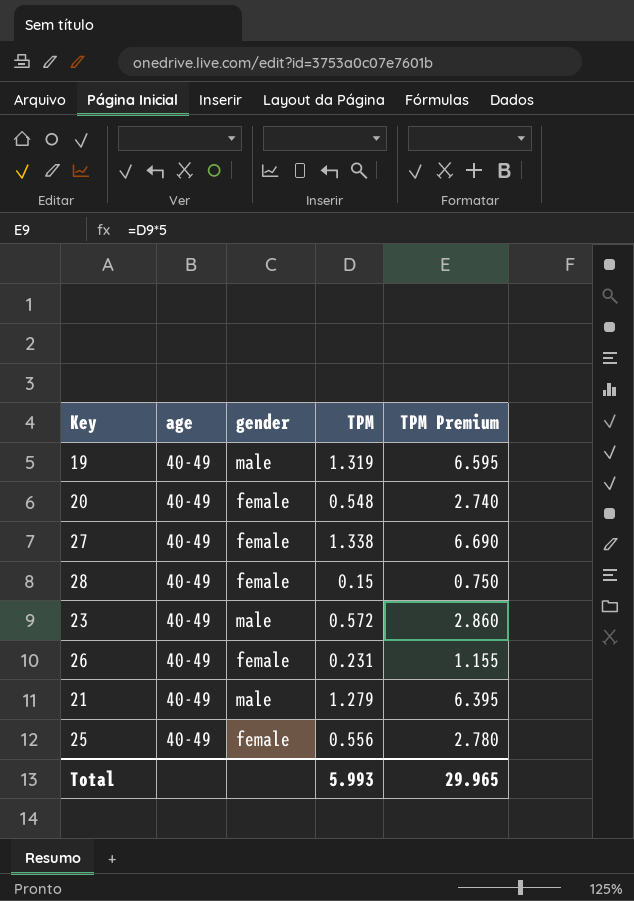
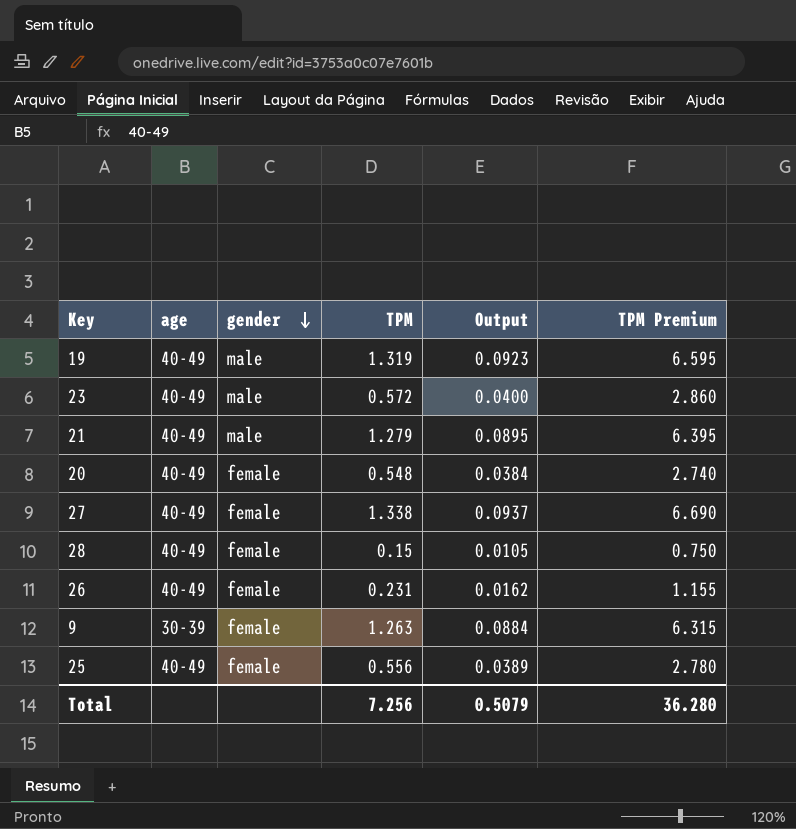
row order: none -> gender descending
column Output | formula: none -> [TPM] * 0.07
row 9: none -> 30-39 | female | 1.263 | 0.0884 | 6.315
Total | TPM: 5.993 -> 7.256
Total | TPM Premium: 29.965 -> 36.280

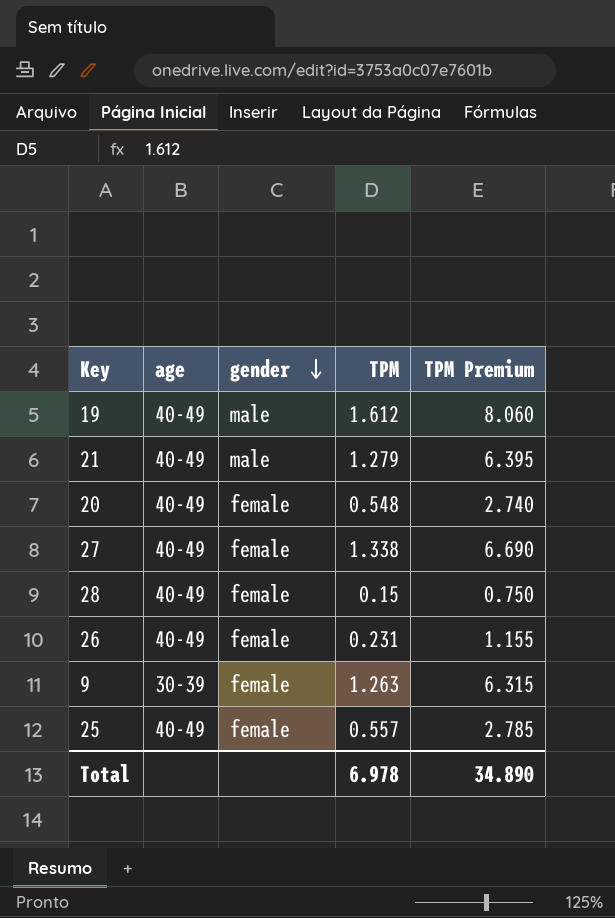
column Output | formula: [TPM] * 0.07 -> none
row 23: 40-49 | male | 0.572 | 0.0400 | 2.860 -> none
19 | TPM: 1.319 -> 1.612
19 | TPM Premium: 6.595 -> 8.060
25 | TPM: 0.556 -> 0.557
25 | TPM Premium: 2.780 -> 2.785
Total | TPM: 7.256 -> 6.978
Total | TPM Premium: 36.280 -> 34.890

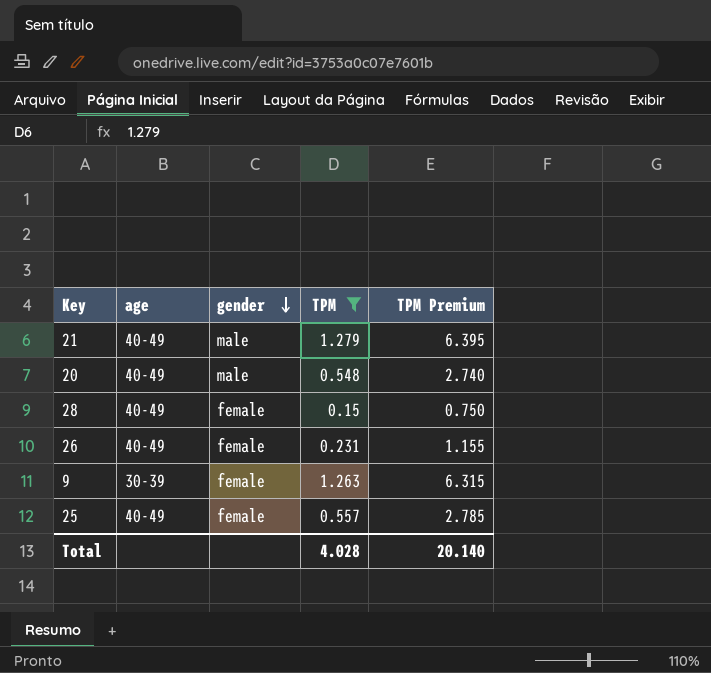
filter: none -> TPM <= 1.279
20 | gender: female -> male
Total | TPM: 6.978 -> 4.028
Total | TPM Premium: 34.890 -> 20.140

